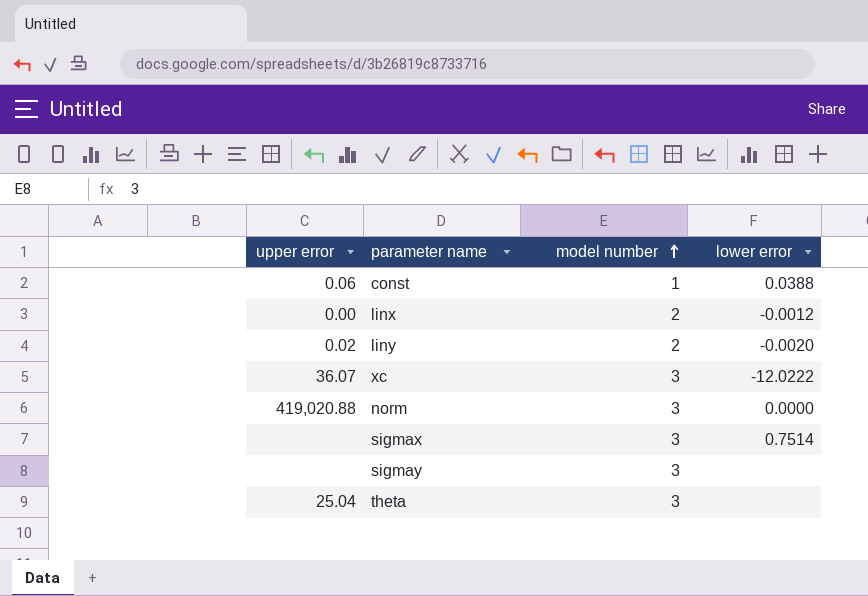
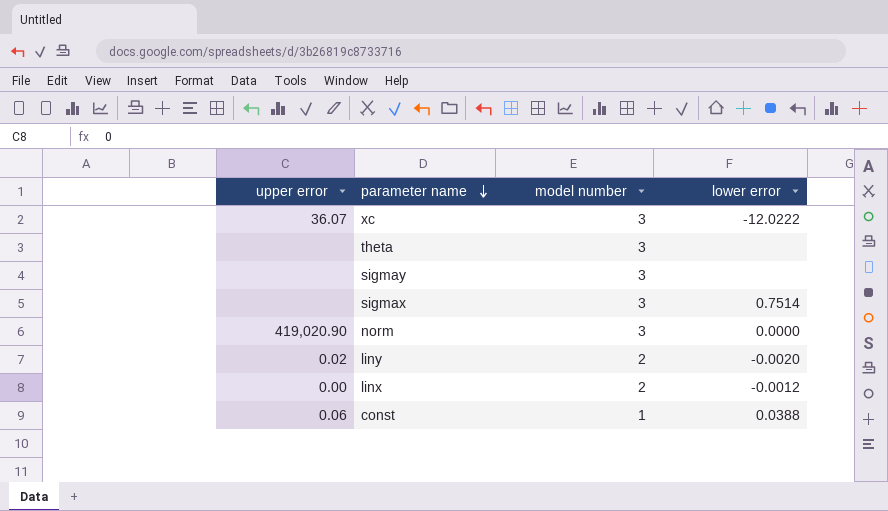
row order: model number ascending -> parameter name descending
theta | upper error: 25.04 -> none
norm | upper error: 419,020.88 -> 419,020.90

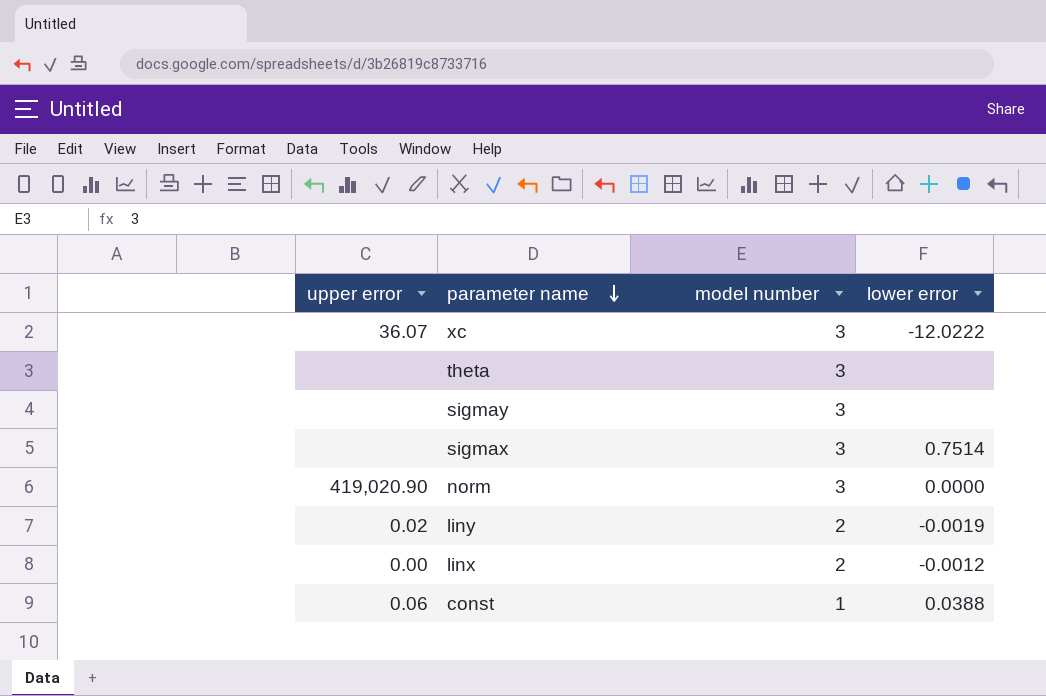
liny | lower error: -0.0020 -> -0.0019

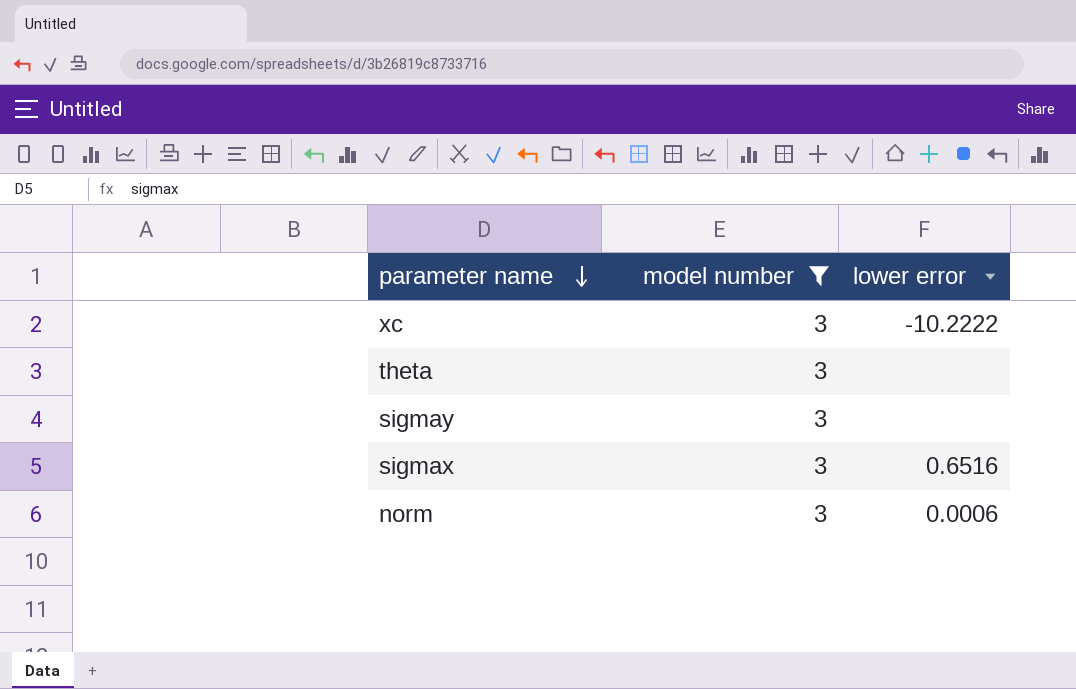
filter: none -> model number = 3
column upper error | position: 1 -> none
xc | lower error: -12.0222 -> -10.2222
sigmax | lower error: 0.7514 -> 0.6516
norm | lower error: 0.0000 -> 0.0006

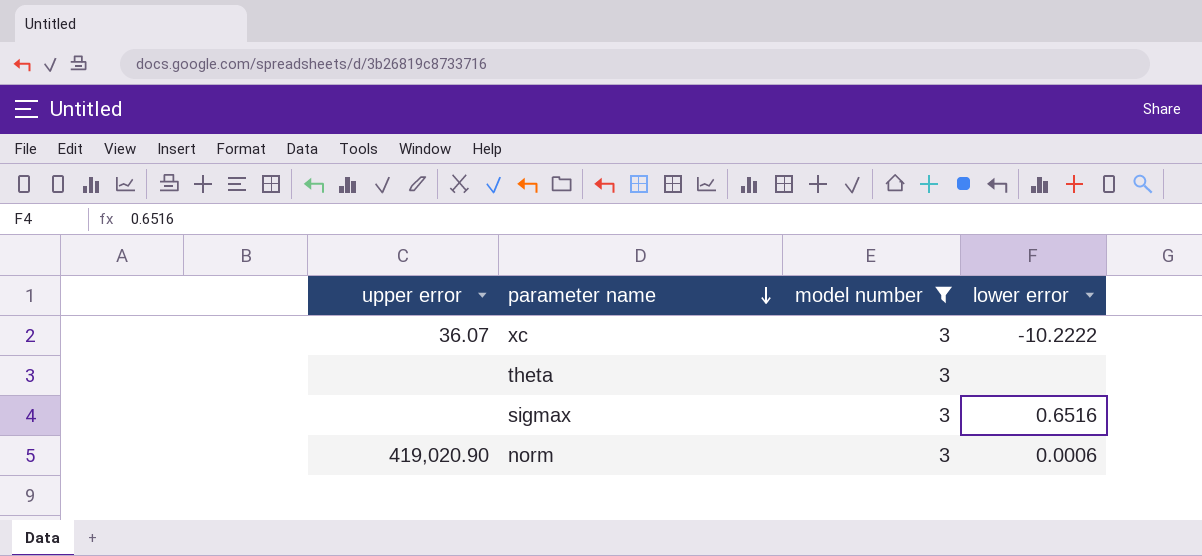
column upper error | position: none -> 1
row sigmay: 3 | none -> none

